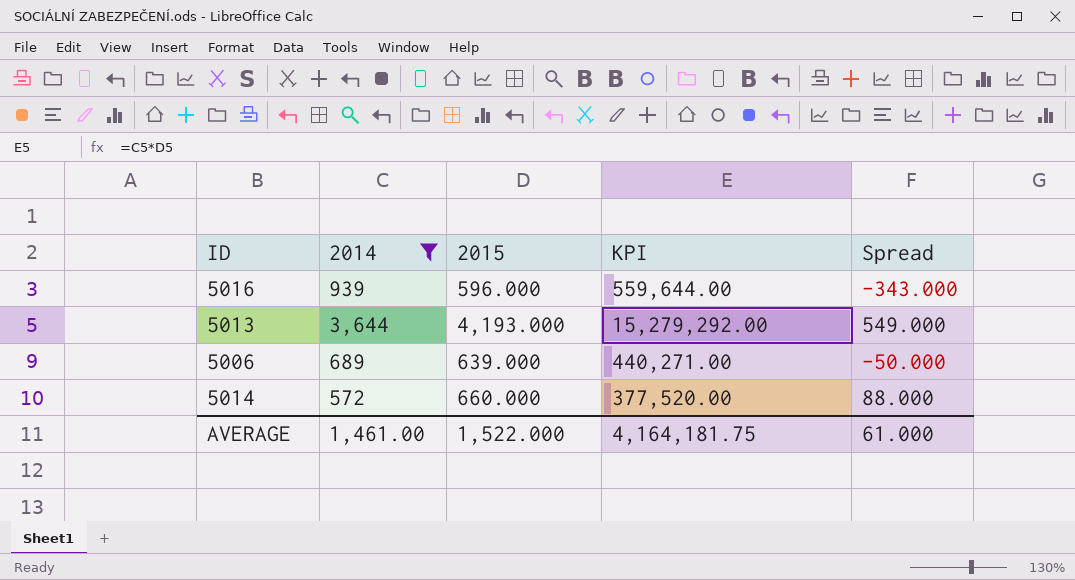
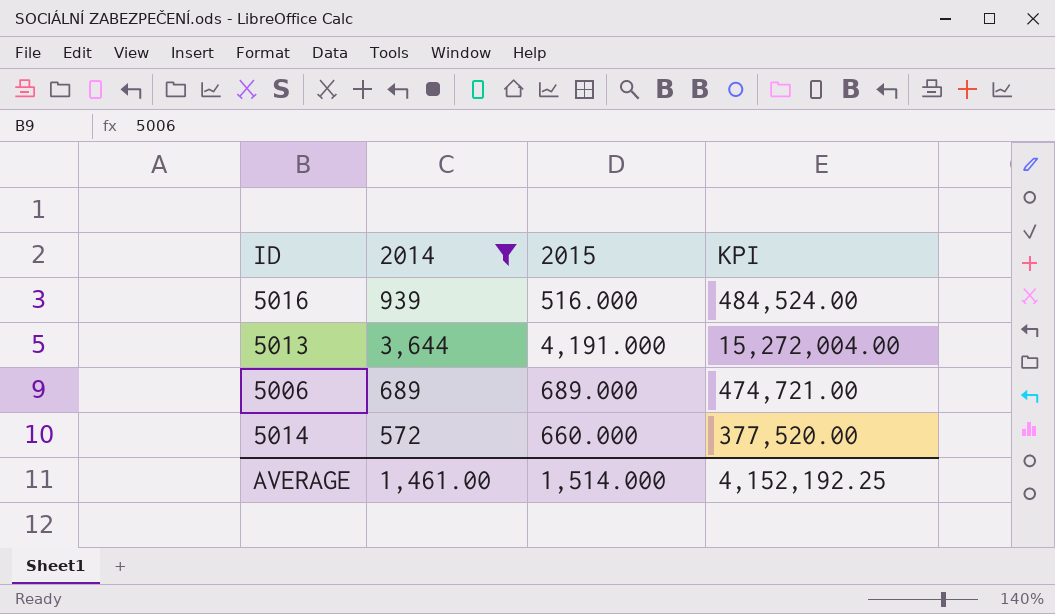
column Spread | formula: [2015] - [2014] -> none
5016 | 2015: 596.000 -> 516.000
5016 | KPI: 559,644.00 -> 484,524.00
5013 | 2015: 4,193.000 -> 4,191.000
5013 | KPI: 15,279,292.00 -> 15,272,004.00
5006 | 2015: 639.000 -> 689.000
5006 | KPI: 440,271.00 -> 474,721.00
AVERAGE | 2015: 1,522.000 -> 1,514.000
AVERAGE | KPI: 4,164,181.75 -> 4,152,192.25

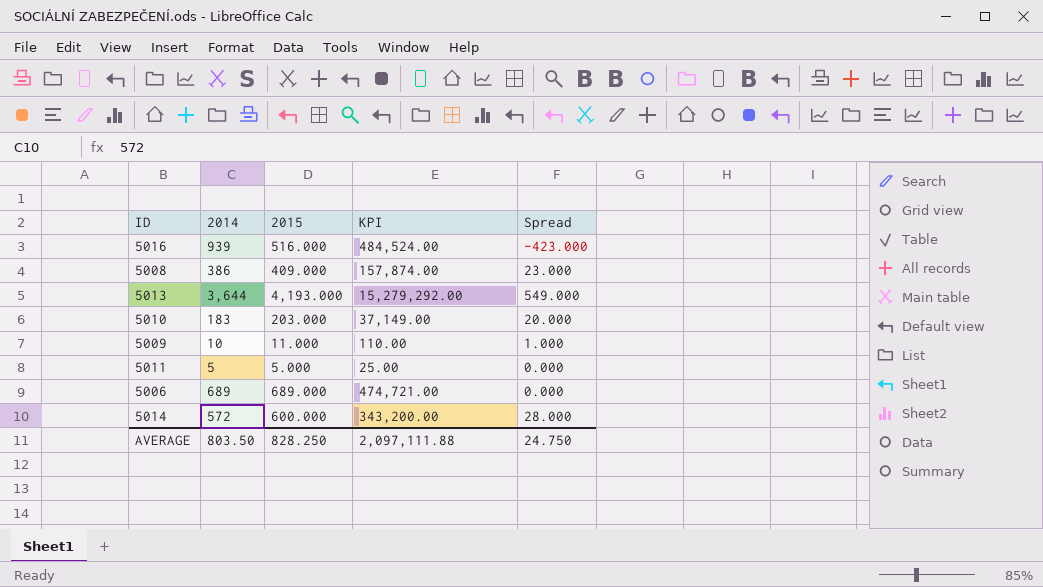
filter: 2014 >= 572 -> none
column Spread | formula: none -> [2015] - [2014]
5013 | 2015: 4,191.000 -> 4,193.000
5013 | KPI: 15,272,004.00 -> 15,279,292.00
5014 | 2015: 660.000 -> 600.000
5014 | KPI: 377,520.00 -> 343,200.00
AVERAGE | 2014: 1,461.00 -> 803.50
AVERAGE | 2015: 1,514.000 -> 828.250
AVERAGE | KPI: 4,152,192.25 -> 2,097,111.88

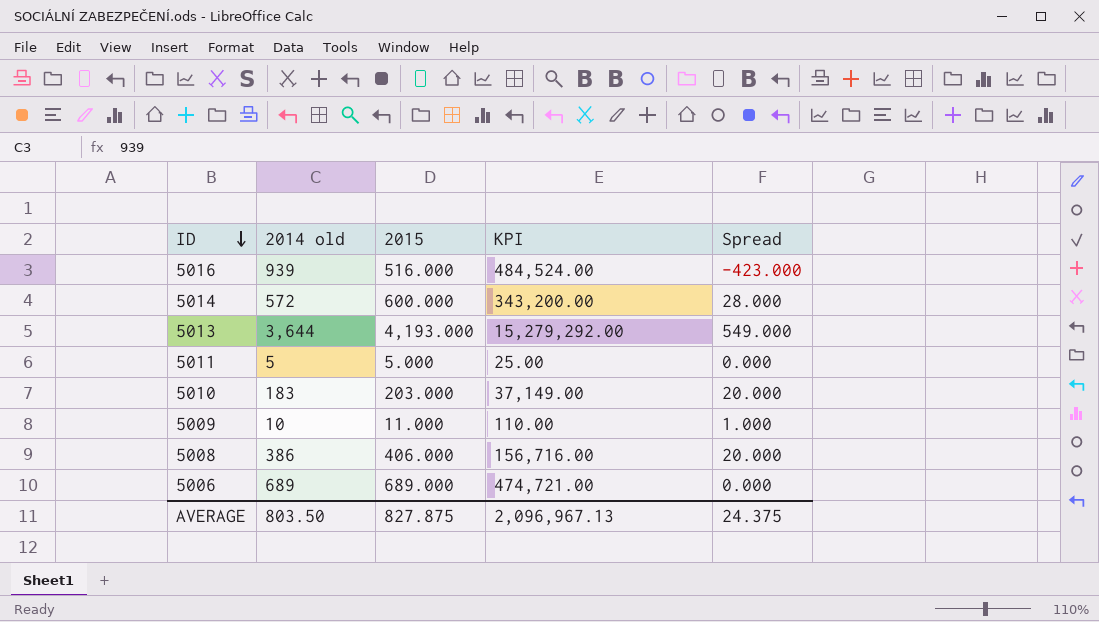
row order: none -> ID descending
column name: 2014 -> 2014 old
5008 | 2015: 409.000 -> 406.000
5008 | KPI: 157,874.00 -> 156,716.00
5008 | Spread: 23.000 -> 20.000
AVERAGE | 2015: 828.250 -> 827.875
AVERAGE | KPI: 2,097,111.88 -> 2,096,967.13
AVERAGE | Spread: 24.750 -> 24.375

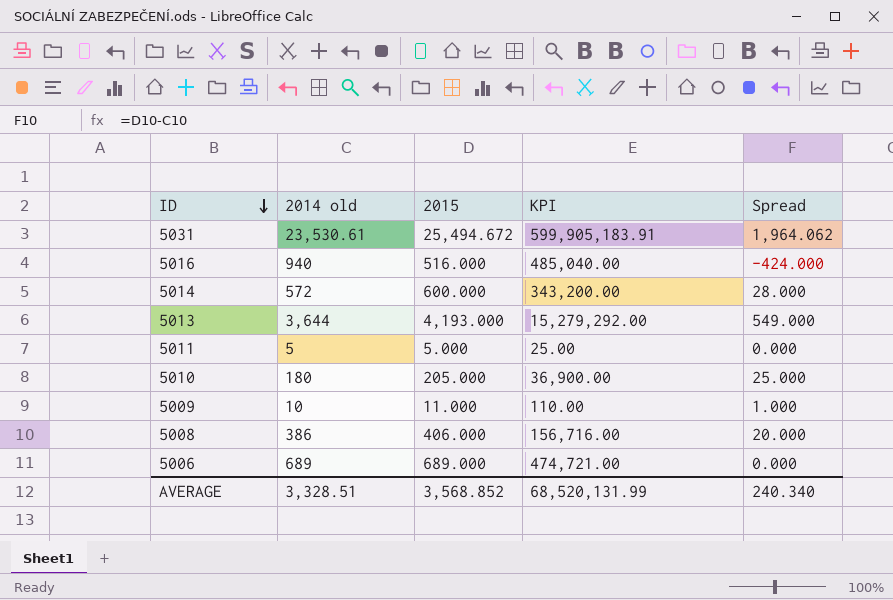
row 5031: none -> 23,530.61 | 25,494.672 | 599,905,183.91 | 1,964.062
5016 | 2014 old: 939 -> 940
5016 | KPI: 484,524.00 -> 485,040.00
5016 | Spread: -423.000 -> -424.000
5010 | 2014 old: 183 -> 180
5010 | 2015: 203.000 -> 205.000
5010 | KPI: 37,149.00 -> 36,900.00
5010 | Spread: 20.000 -> 25.000
AVERAGE | 2014 old: 803.50 -> 3,328.51
AVERAGE | 2015: 827.875 -> 3,568.852
AVERAGE | KPI: 2,096,967.13 -> 68,520,131.99
AVERAGE | Spread: 24.375 -> 240.340

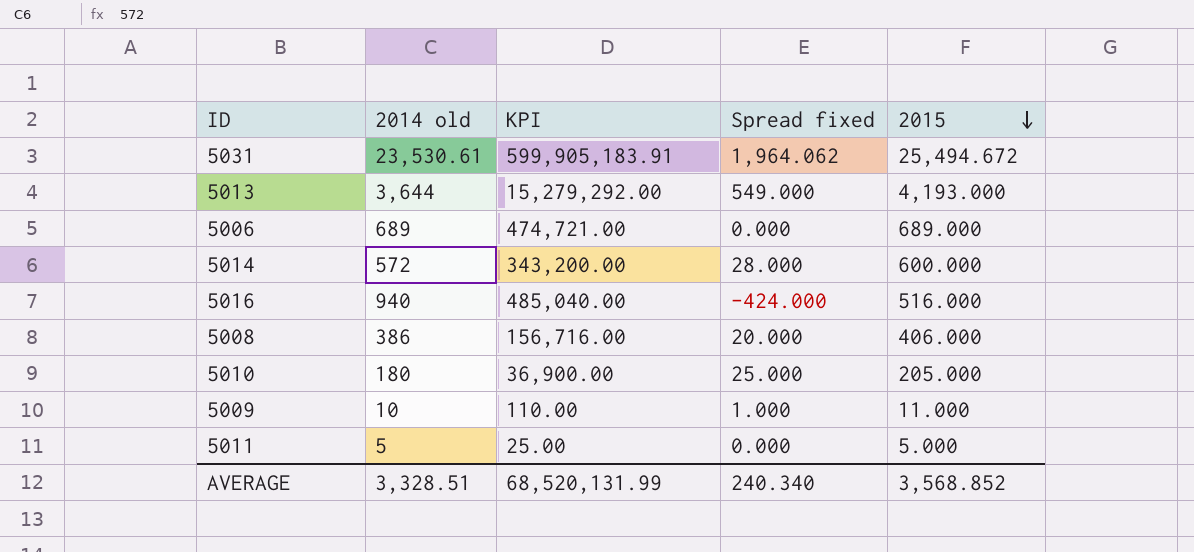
row order: ID descending -> 2015 descending
column name: Spread -> Spread fixed
column 2015 | position: 3 -> 5

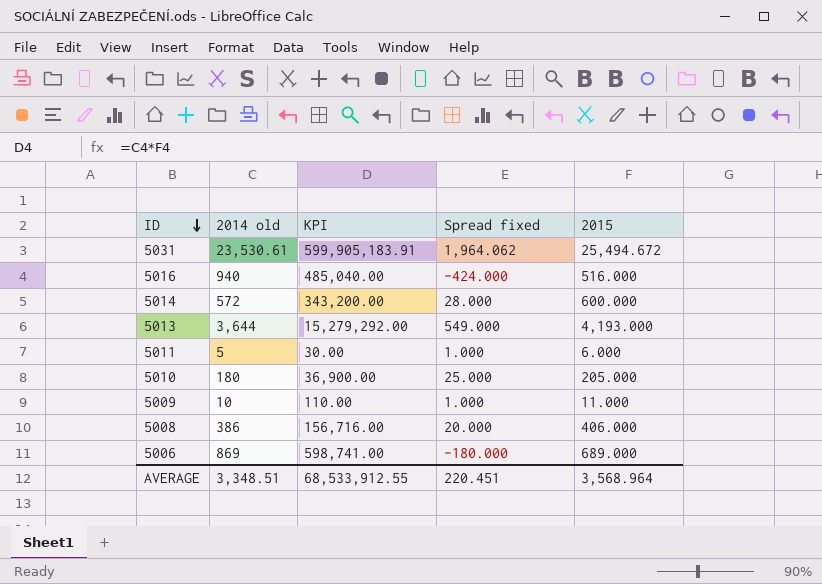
row order: 2015 descending -> ID descending
5011 | KPI: 25.00 -> 30.00
5011 | Spread fixed: 0.000 -> 1.000
5011 | 2015: 5.000 -> 6.000
5006 | 2014 old: 689 -> 869
5006 | KPI: 474,721.00 -> 598,741.00
5006 | Spread fixed: 0.000 -> -180.000
AVERAGE | 2014 old: 3,328.51 -> 3,348.51
AVERAGE | KPI: 68,520,131.99 -> 68,533,912.55
AVERAGE | Spread fixed: 240.340 -> 220.451
AVERAGE | 2015: 3,568.852 -> 3,568.964

